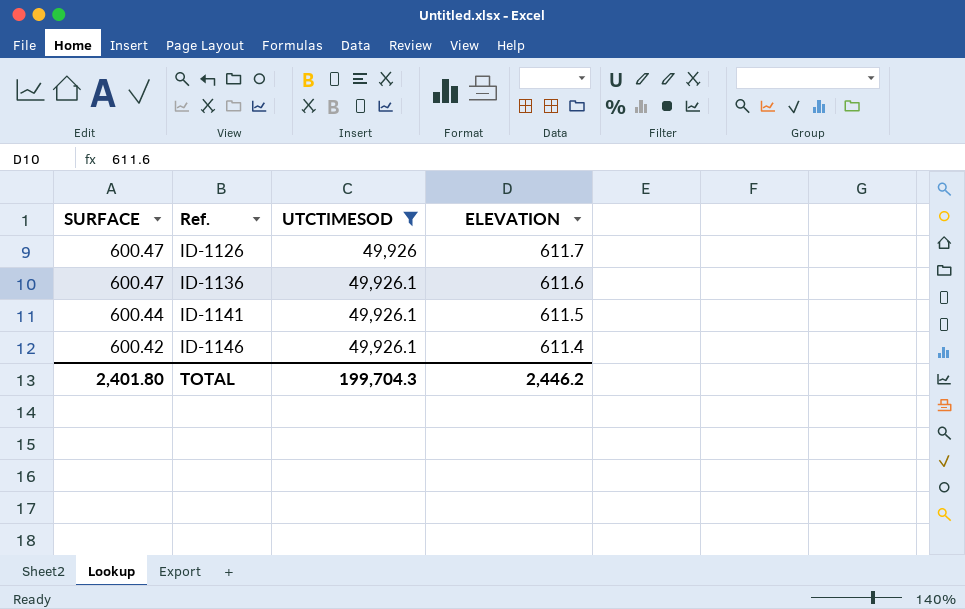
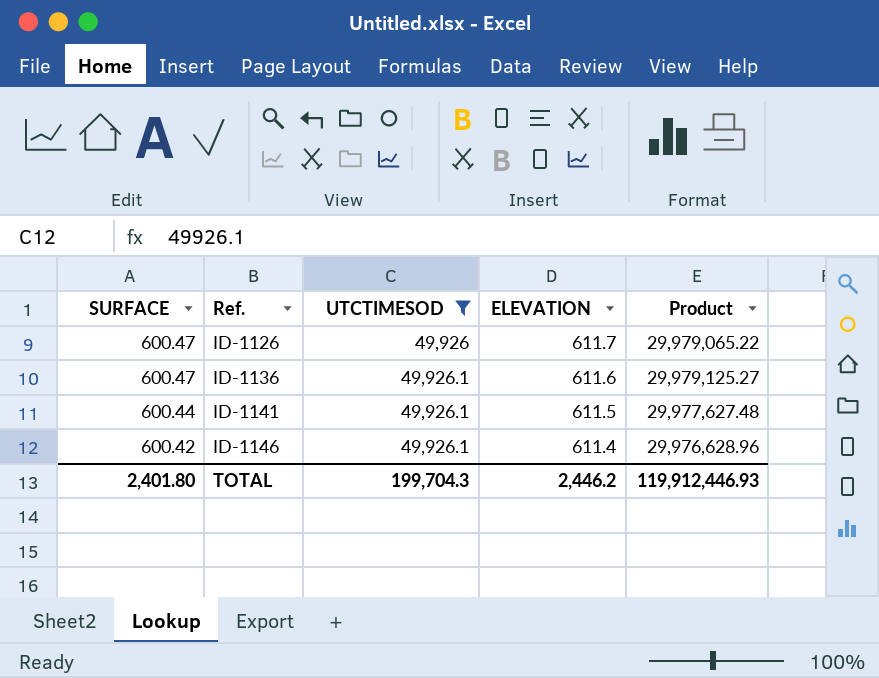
column Product | formula: none -> [SURFACE] * [UTCTIMESOD]

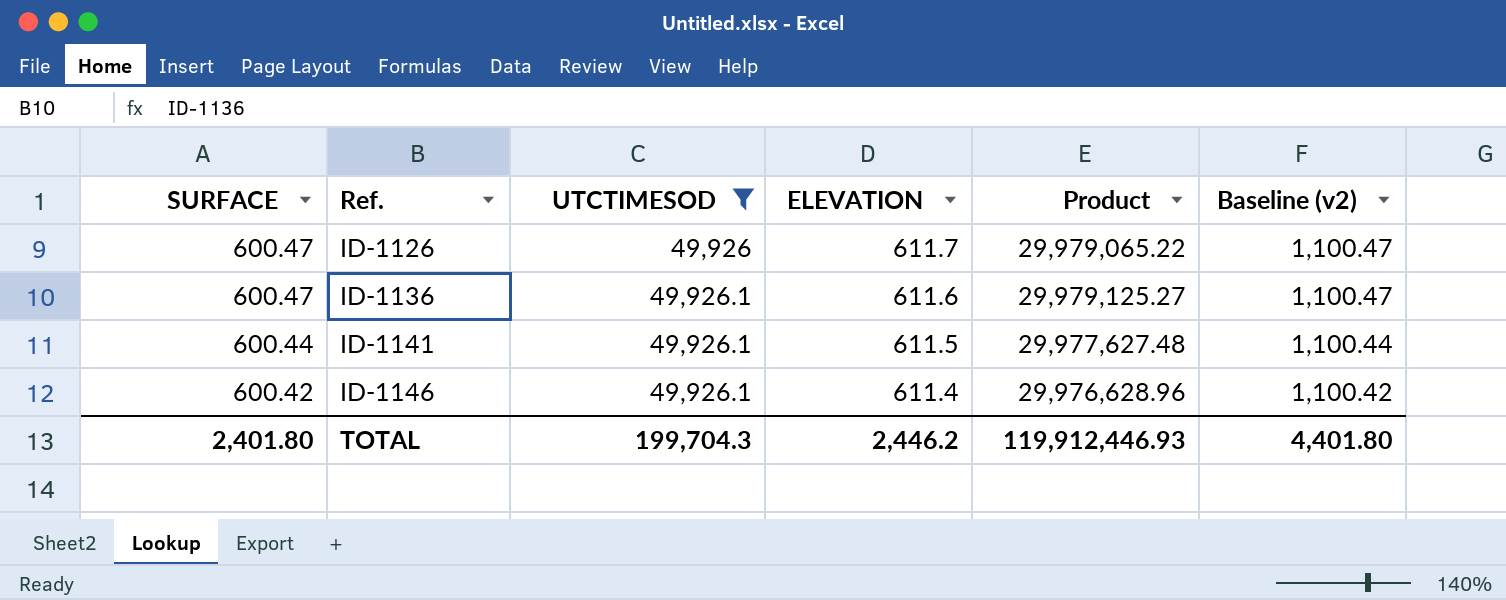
column Baseline (v2) | formula: none -> [SURFACE] + 500

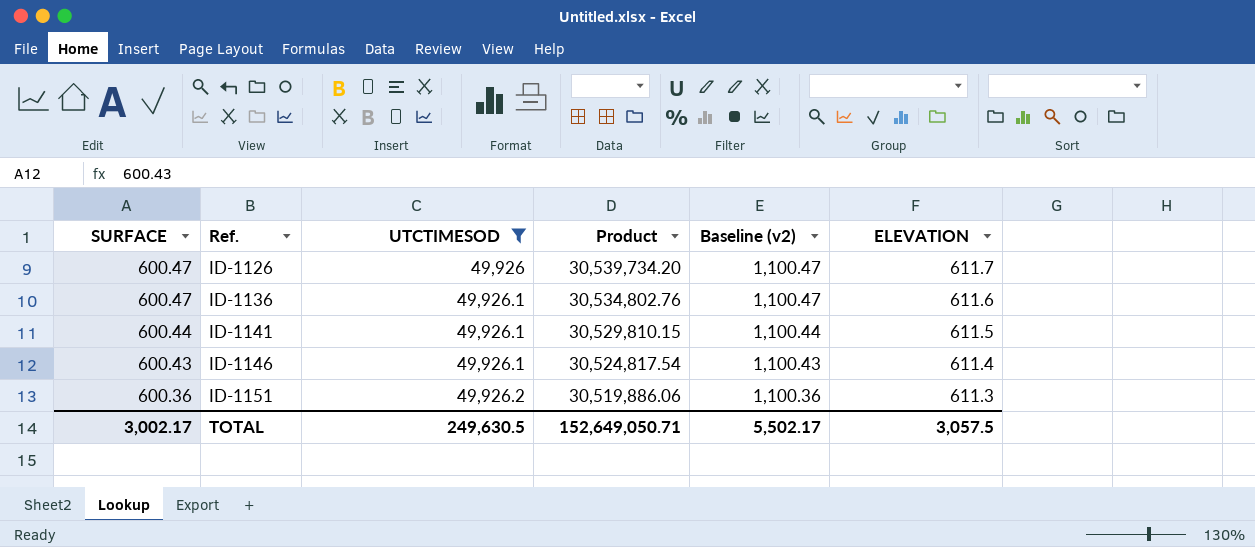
column Product | formula: [SURFACE] * [UTCTIMESOD] -> [UTCTIMESOD] * [ELEVATION]
column ELEVATION | position: 4 -> 6
ID-1146 | SURFACE: 600.42 -> 600.43
ID-1146 | Baseline (v2): 1,100.42 -> 1,100.43
row ID-1151: none -> 600.36 | 49,926.2 | 30,519,886.06 | 1,100.36 | 611.3
TOTAL | SURFACE: 2,401.80 -> 3,002.17
TOTAL | UTCTIMESOD: 199,704.3 -> 249,630.5
TOTAL | Product: 119,912,446.93 -> 152,649,050.71
TOTAL | Baseline (v2): 4,401.80 -> 5,502.17
TOTAL | ELEVATION: 2,446.2 -> 3,057.5

